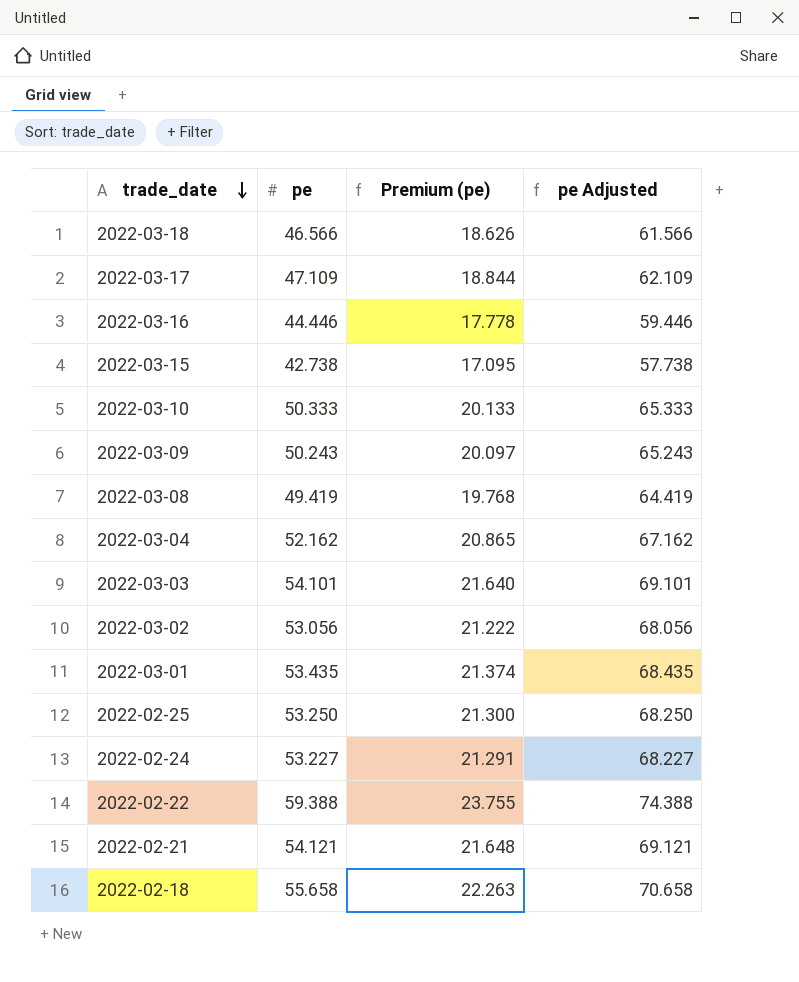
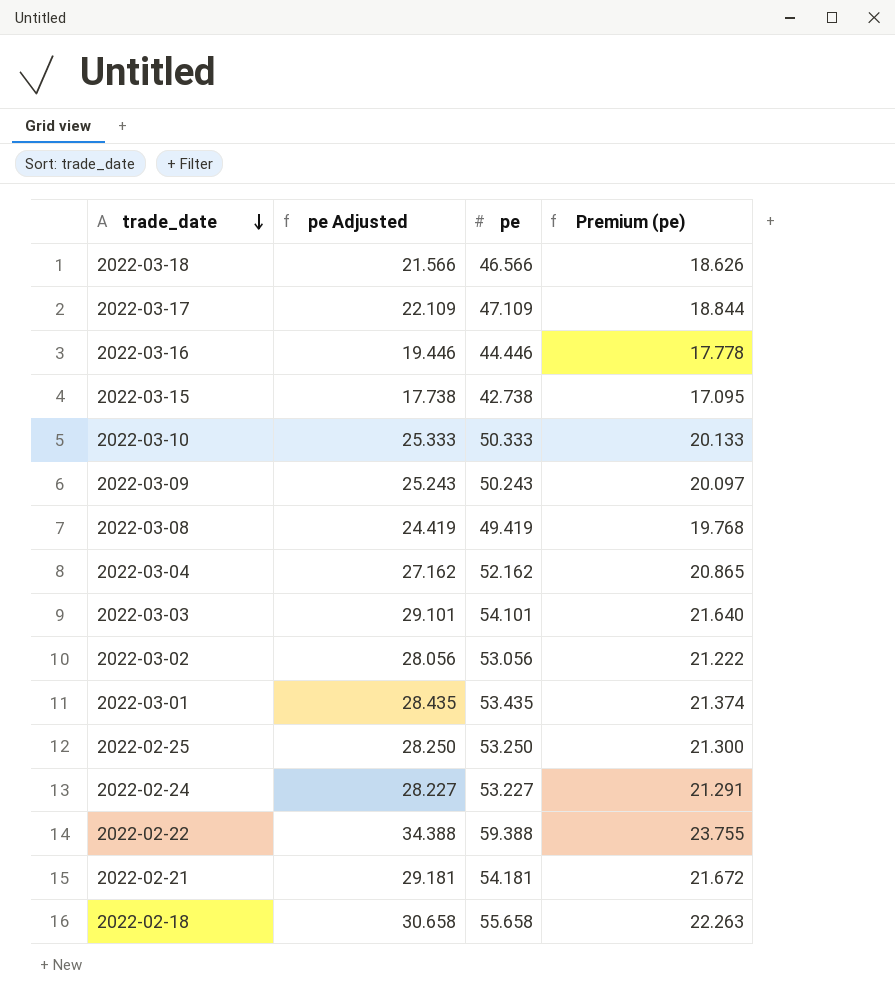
column pe Adjusted | formula: [pe] + 15 -> [pe] - 25
column pe Adjusted | position: 4 -> 2
2022-02-21 | pe: 54.121 -> 54.181
2022-02-21 | Premium (pe): 21.648 -> 21.672

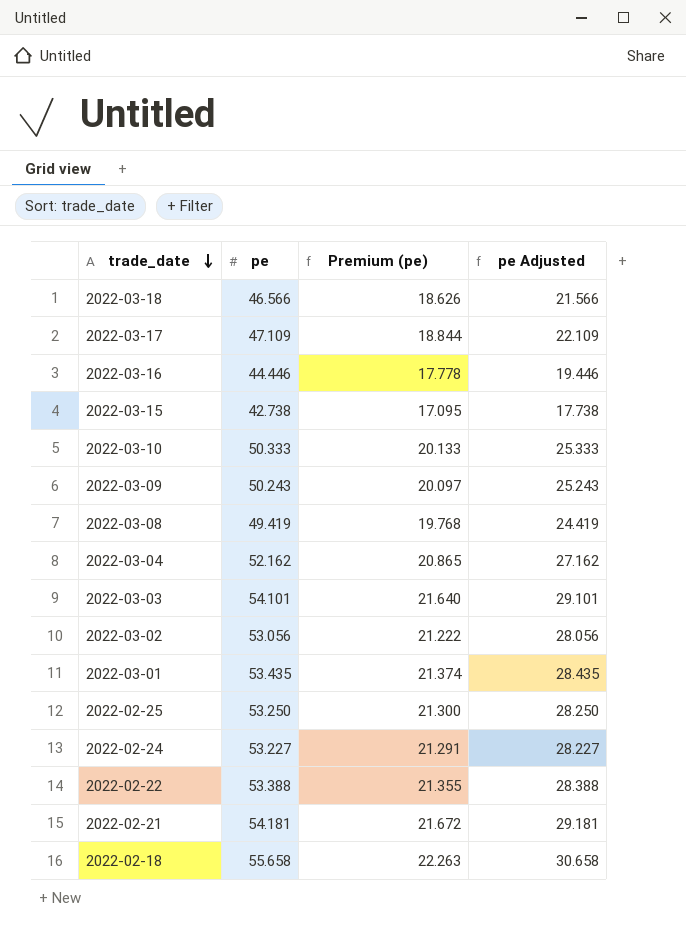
column pe Adjusted | position: 2 -> 4
2022-02-22 | pe: 59.388 -> 53.388
2022-02-22 | Premium (pe): 23.755 -> 21.355
2022-02-22 | pe Adjusted: 34.388 -> 28.388

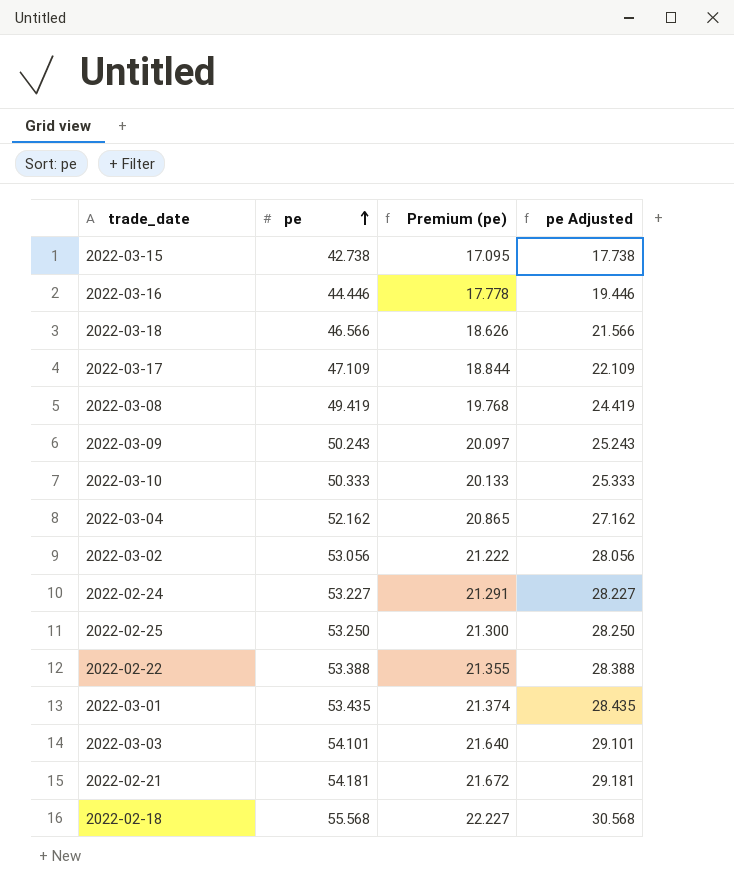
row order: trade_date descending -> pe ascending
2022-02-18 | pe: 55.658 -> 55.568
2022-02-18 | Premium (pe): 22.263 -> 22.227
2022-02-18 | pe Adjusted: 30.658 -> 30.568

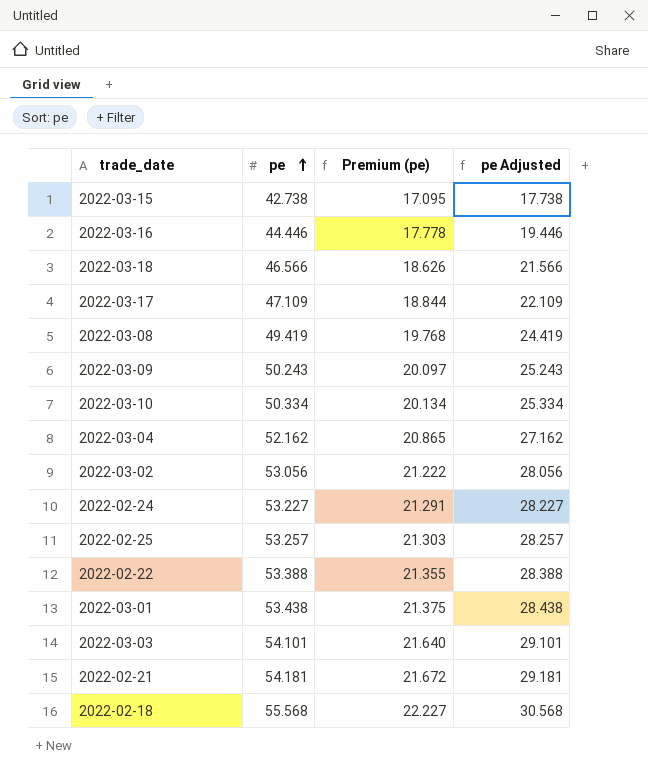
2022-03-10 | pe: 50.333 -> 50.334
2022-03-10 | Premium (pe): 20.133 -> 20.134
2022-03-10 | pe Adjusted: 25.333 -> 25.334
2022-02-25 | pe: 53.250 -> 53.257
2022-02-25 | Premium (pe): 21.300 -> 21.303
2022-02-25 | pe Adjusted: 28.250 -> 28.257
2022-03-01 | pe: 53.435 -> 53.438
2022-03-01 | Premium (pe): 21.374 -> 21.375
2022-03-01 | pe Adjusted: 28.435 -> 28.438

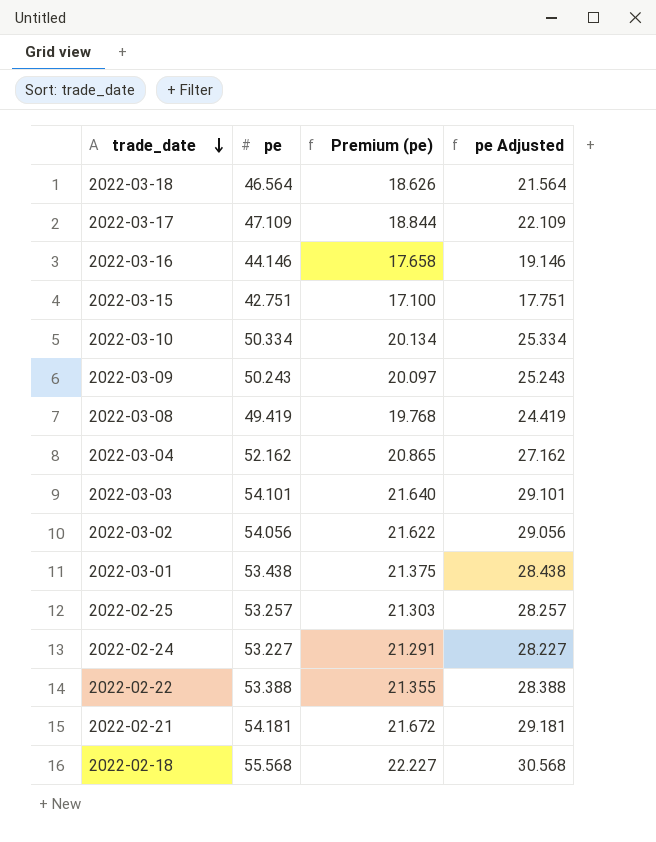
row order: pe ascending -> trade_date descending
2022-03-18 | pe: 46.566 -> 46.564
2022-03-18 | pe Adjusted: 21.566 -> 21.564
2022-03-16 | pe: 44.446 -> 44.146
2022-03-16 | Premium (pe): 17.778 -> 17.658
2022-03-16 | pe Adjusted: 19.446 -> 19.146
2022-03-15 | pe: 42.738 -> 42.751
2022-03-15 | Premium (pe): 17.095 -> 17.100
2022-03-15 | pe Adjusted: 17.738 -> 17.751
2022-03-02 | pe: 53.056 -> 54.056
2022-03-02 | Premium (pe): 21.222 -> 21.622
2022-03-02 | pe Adjusted: 28.056 -> 29.056

